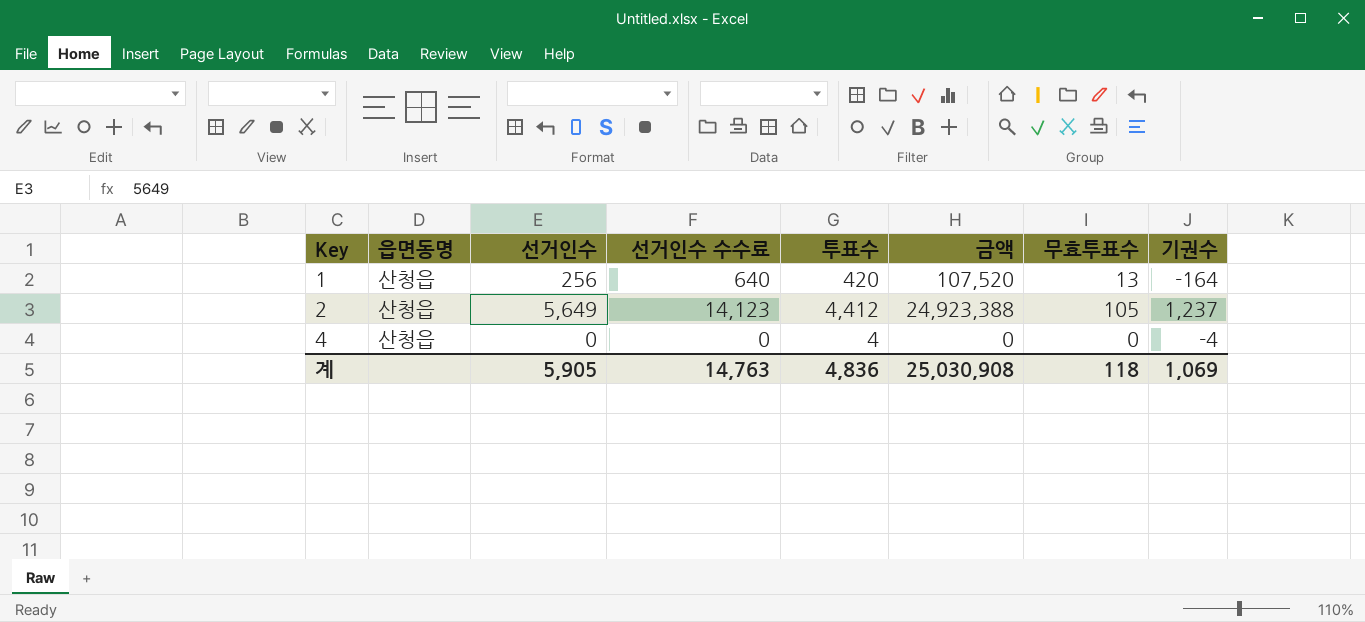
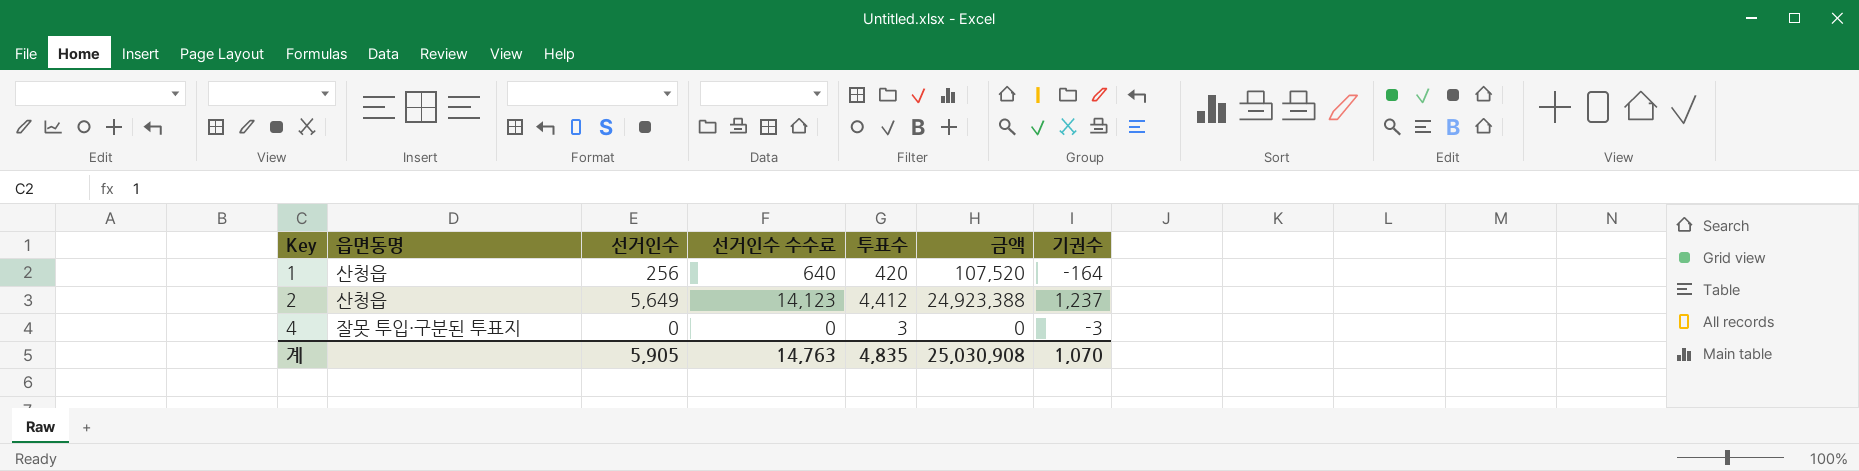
column 무효투표수 | position: 7 -> none
4 | 읍면동명: 산청읍 -> 잘못 투입·구분된 투표지
4 | 투표수: 4 -> 3
4 | 기권수: -4 -> -3
계 | 투표수: 4,836 -> 4,835
계 | 기권수: 1,069 -> 1,070

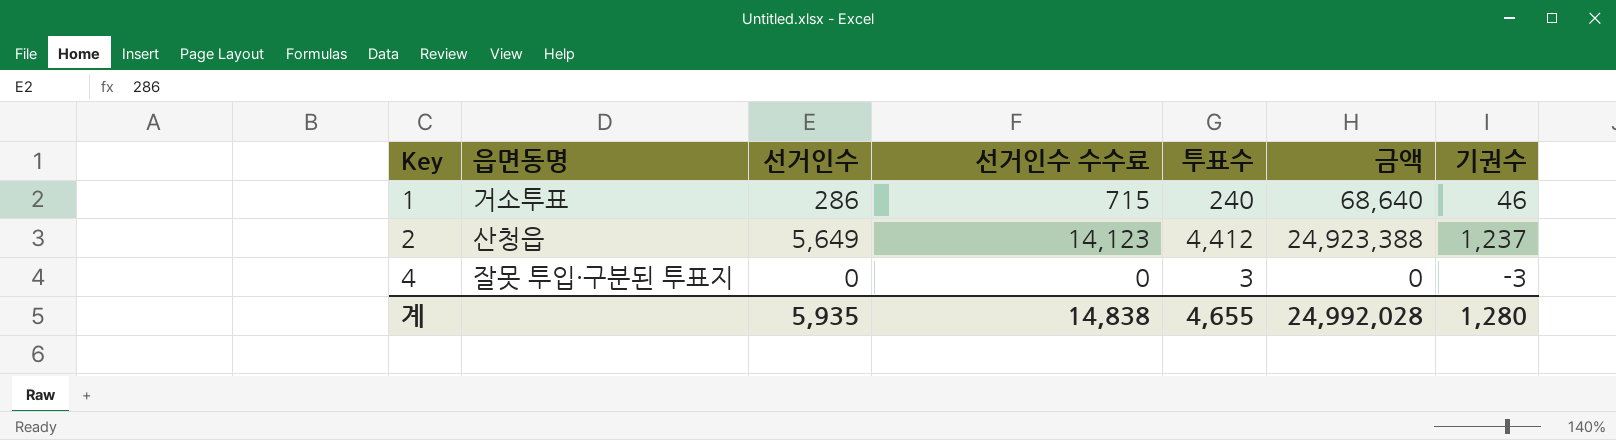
1 | 읍면동명: 산청읍 -> 거소투표
1 | 선거인수: 256 -> 286
1 | 선거인수 수수료: 640 -> 715
1 | 투표수: 420 -> 240
1 | 금액: 107,520 -> 68,640
1 | 기권수: -164 -> 46
계 | 선거인수: 5,905 -> 5,935
계 | 선거인수 수수료: 14,763 -> 14,838
계 | 투표수: 4,835 -> 4,655
계 | 금액: 25,030,908 -> 24,992,028
계 | 기권수: 1,070 -> 1,280

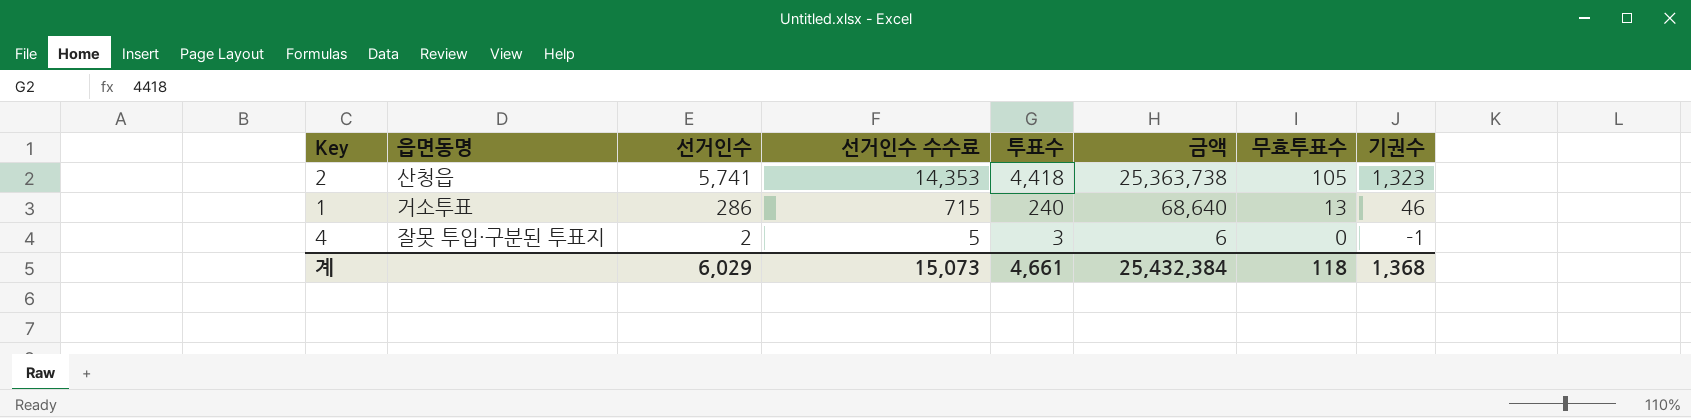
row order: Key ascending -> 선거인수 descending
column 무효투표수 | position: none -> 7
2 | 선거인수: 5,649 -> 5,741
2 | 선거인수 수수료: 14,123 -> 14,353
2 | 투표수: 4,412 -> 4,418
2 | 금액: 24,923,388 -> 25,363,738
2 | 기권수: 1,237 -> 1,323
4 | 선거인수: 0 -> 2
4 | 선거인수 수수료: 0 -> 5
4 | 금액: 0 -> 6
4 | 기권수: -3 -> -1
계 | 선거인수: 5,935 -> 6,029
계 | 선거인수 수수료: 14,838 -> 15,073
계 | 투표수: 4,655 -> 4,661
계 | 금액: 24,992,028 -> 25,432,384
계 | 기권수: 1,280 -> 1,368

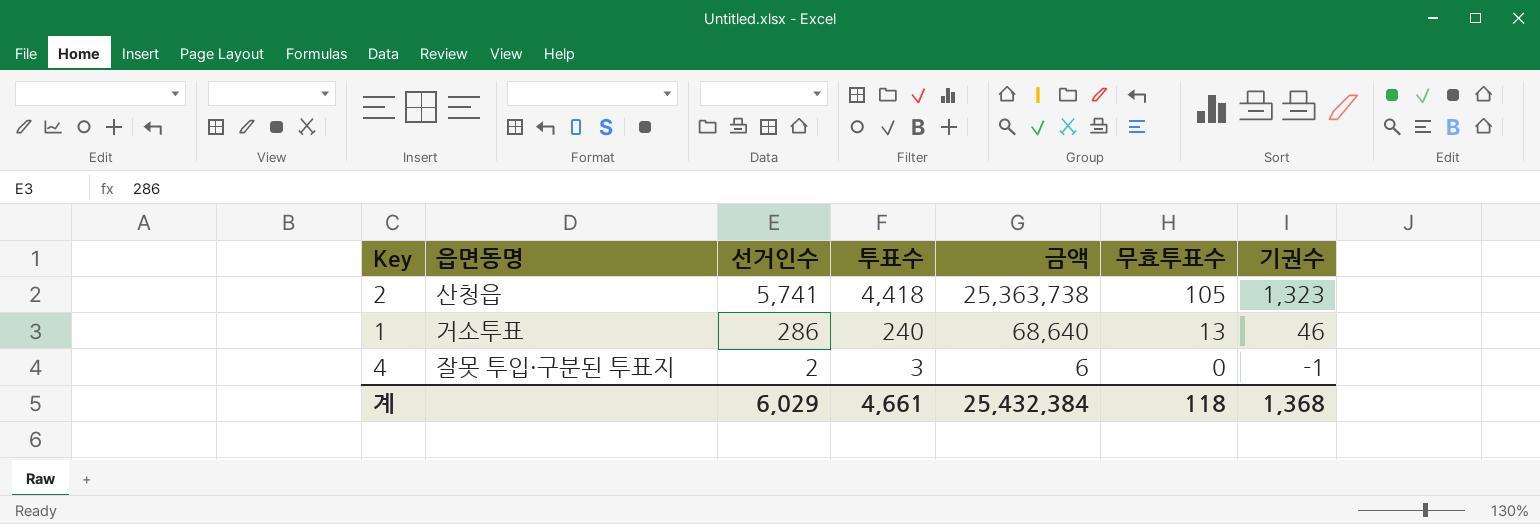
column 선거인수 수수료 | formula: [선거인수] * 2.5 -> none

